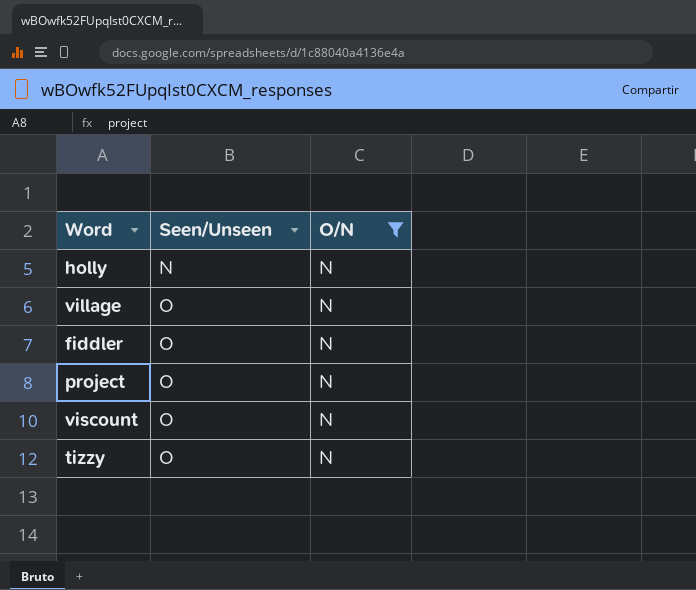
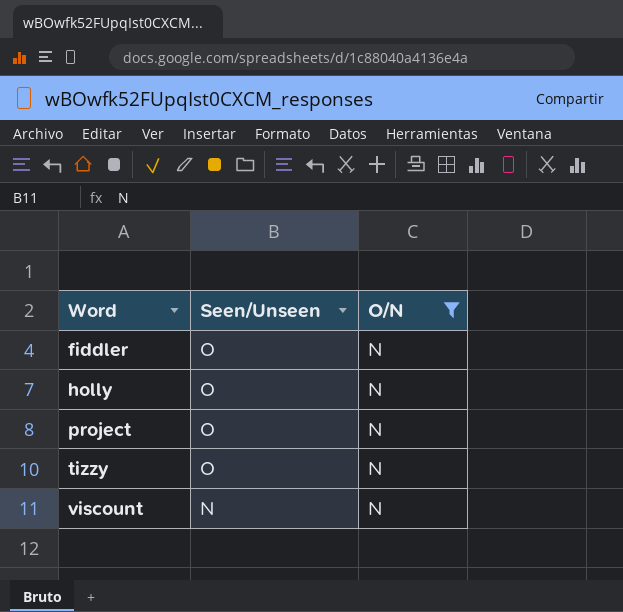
row order: Seen/Unseen ascending -> Word ascending
row village: O | N -> none
holly | Seen/Unseen: N -> O
viscount | Seen/Unseen: O -> N

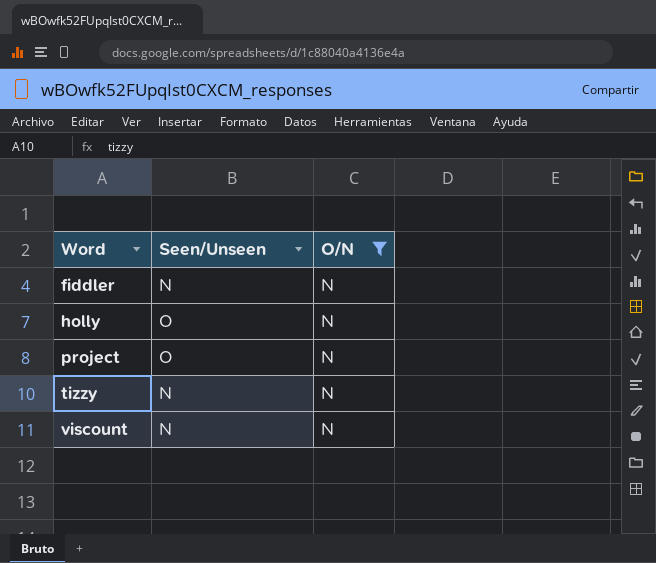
fiddler | Seen/Unseen: O -> N
tizzy | Seen/Unseen: O -> N

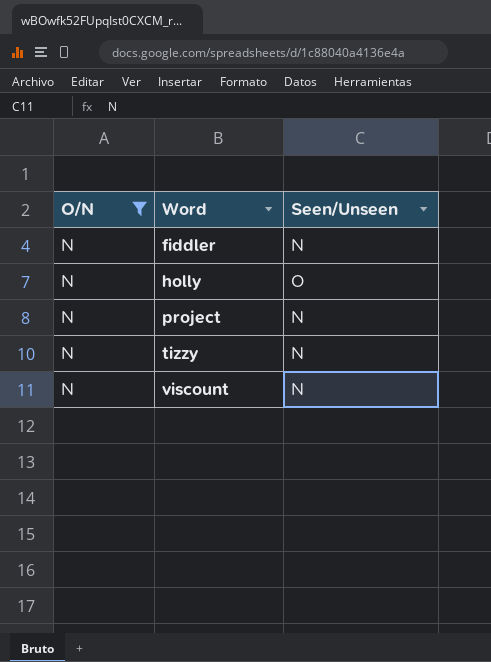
column O/N | position: 3 -> 1
project | Seen/Unseen: O -> N

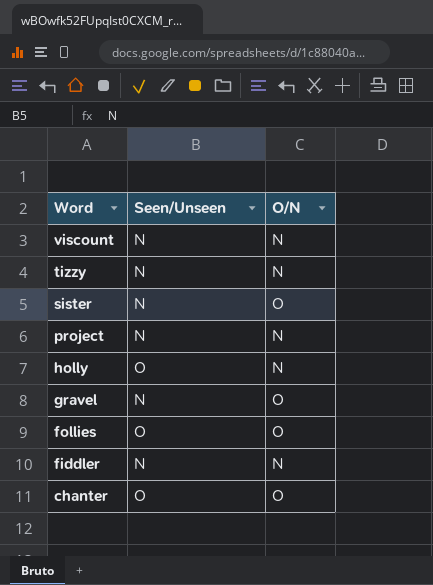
filter: O/N = N -> none
row order: Word ascending -> Word descending
column O/N | position: 1 -> 3

